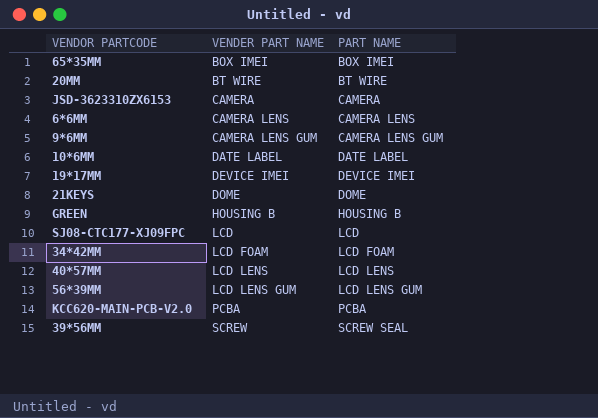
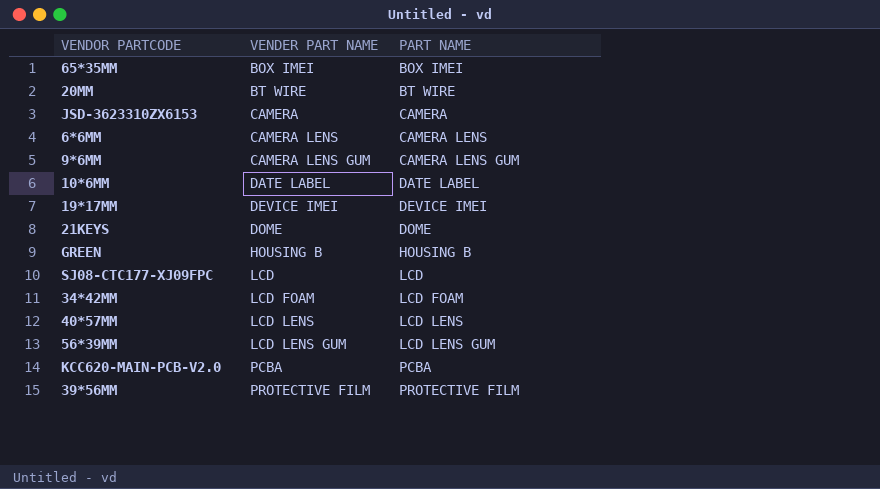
39*56MM | VENDER PART NAME: SCREW -> PROTECTIVE FILM
39*56MM | PART NAME: SCREW SEAL -> PROTECTIVE FILM

